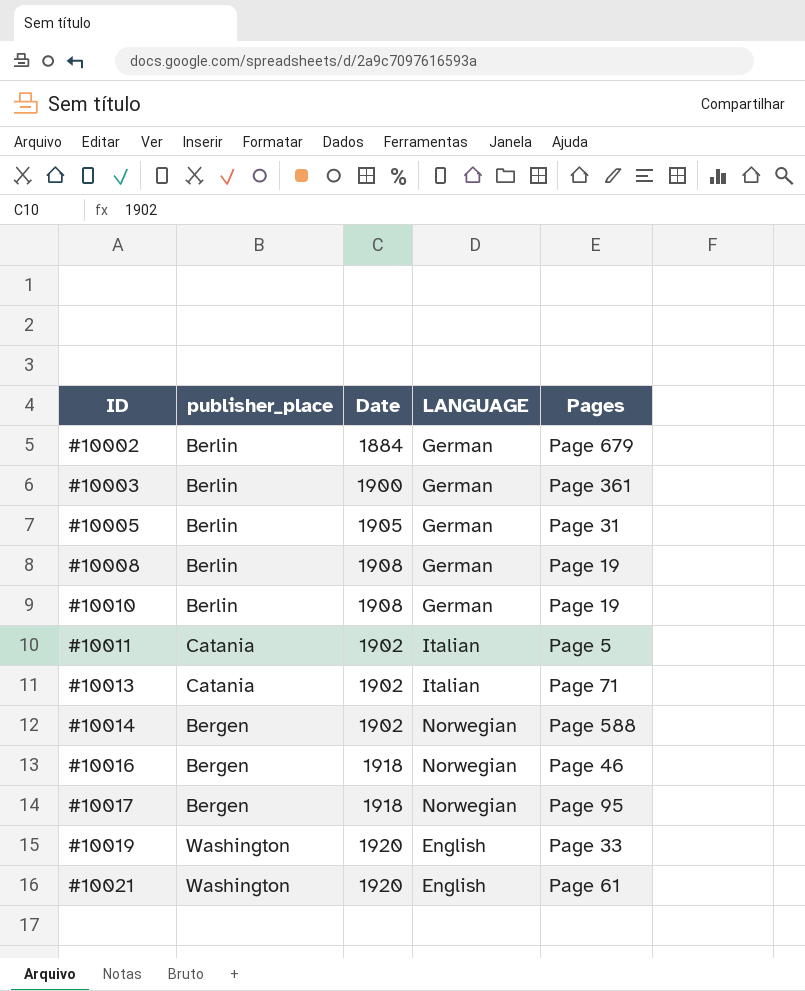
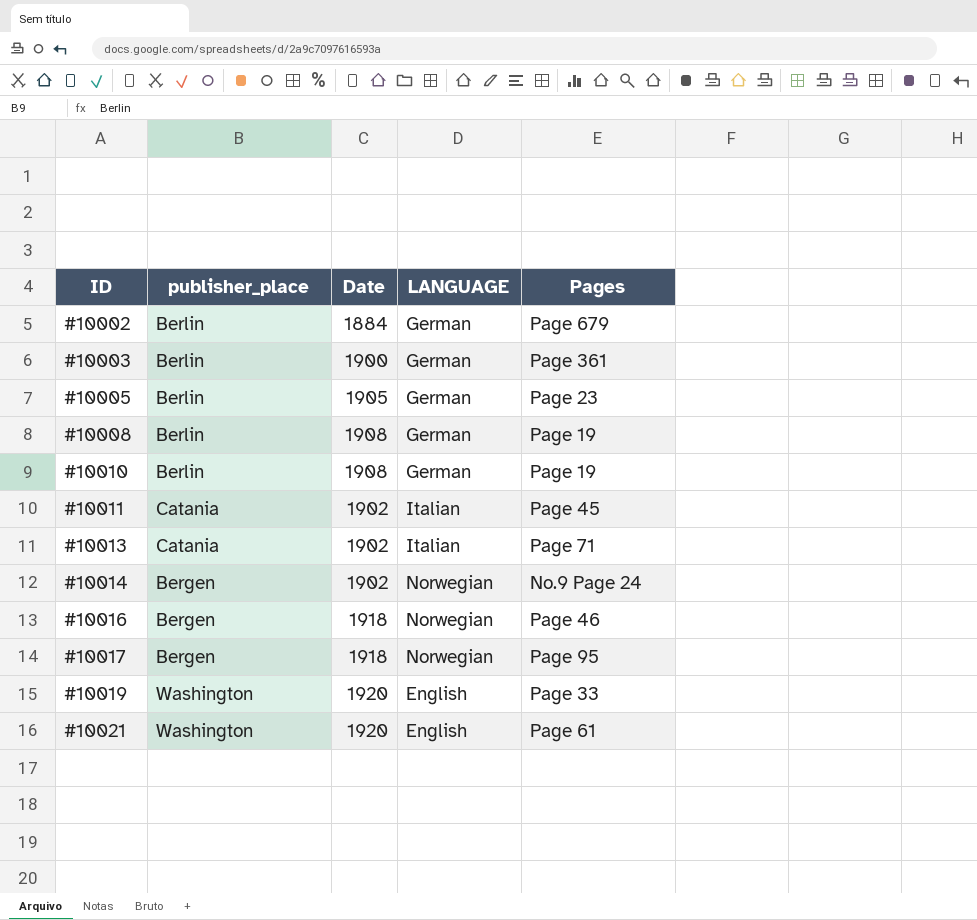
#10005 | Pages: Page 31 -> Page 23
#10011 | Pages: Page 5 -> Page 45
#10014 | Pages: Page 588 -> No.9 Page 24

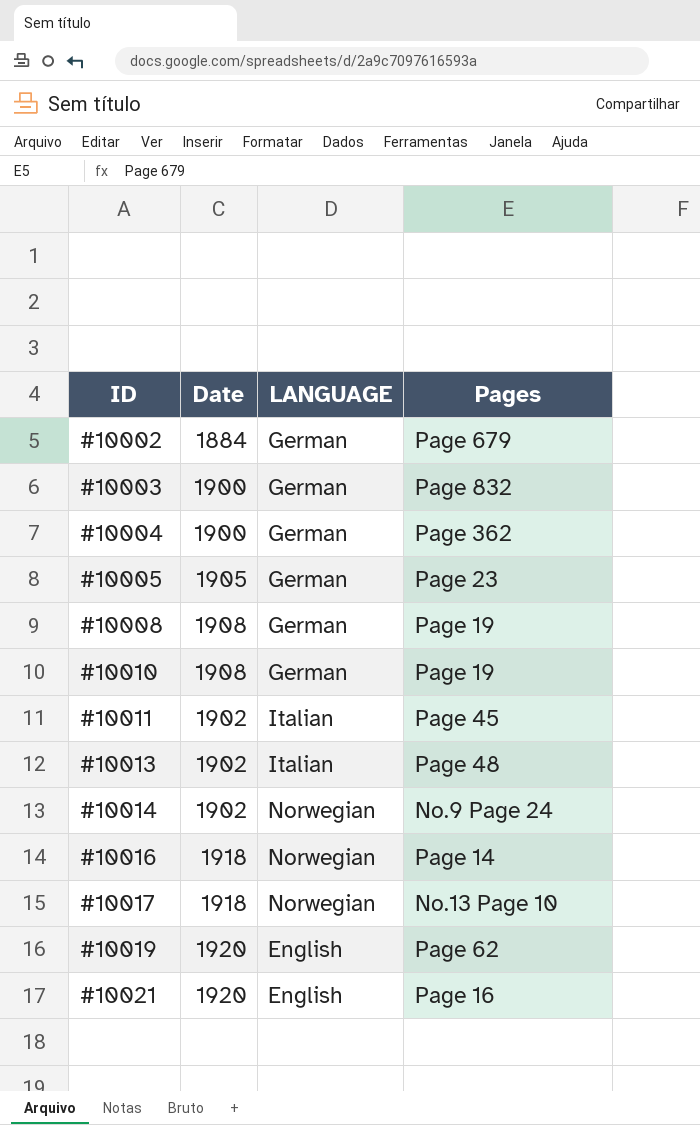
column publisher_place | position: 2 -> none
#10003 | Pages: Page 361 -> Page 832
row #10004: none -> 1900 | German | Page 362
#10013 | Pages: Page 71 -> Page 48
#10016 | Pages: Page 46 -> Page 14
#10017 | Pages: Page 95 -> No.13 Page 10
#10019 | Pages: Page 33 -> Page 62
#10021 | Pages: Page 61 -> Page 16

